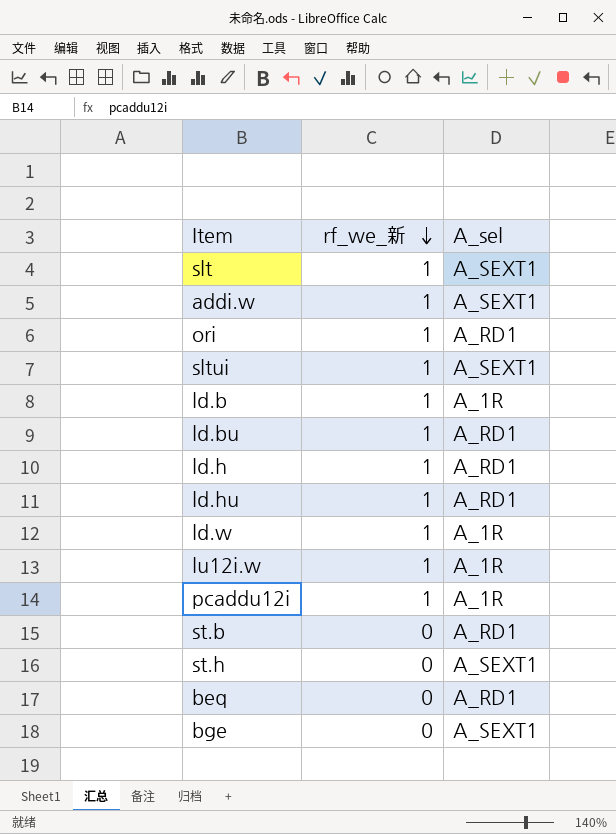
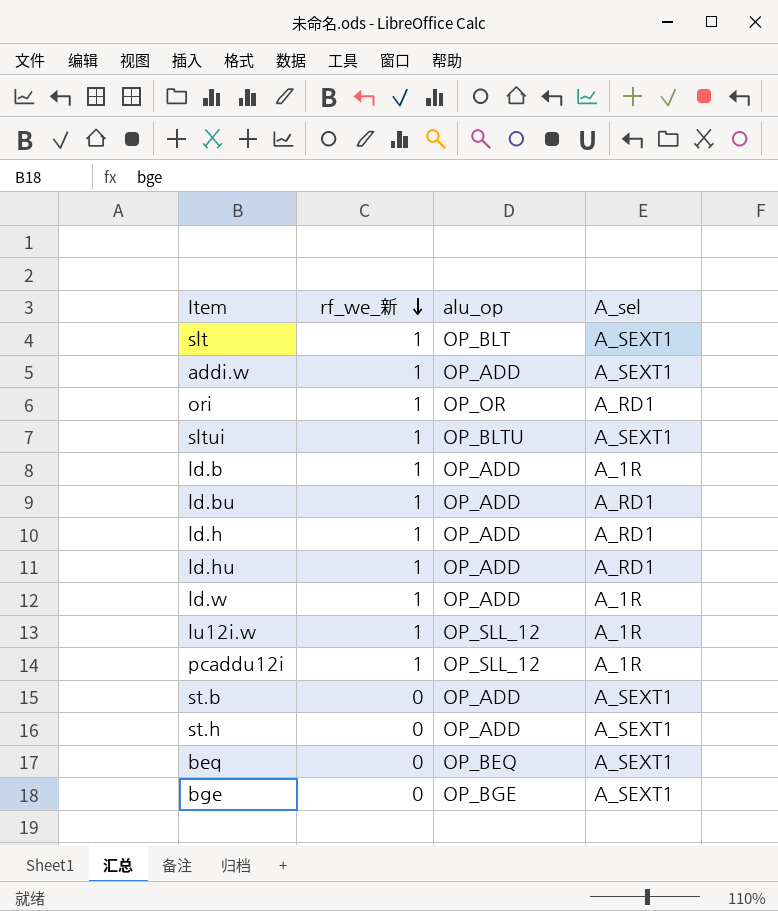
column alu_op | position: none -> 3
st.b | A_sel: A_RD1 -> A_SEXT1
beq | A_sel: A_RD1 -> A_SEXT1

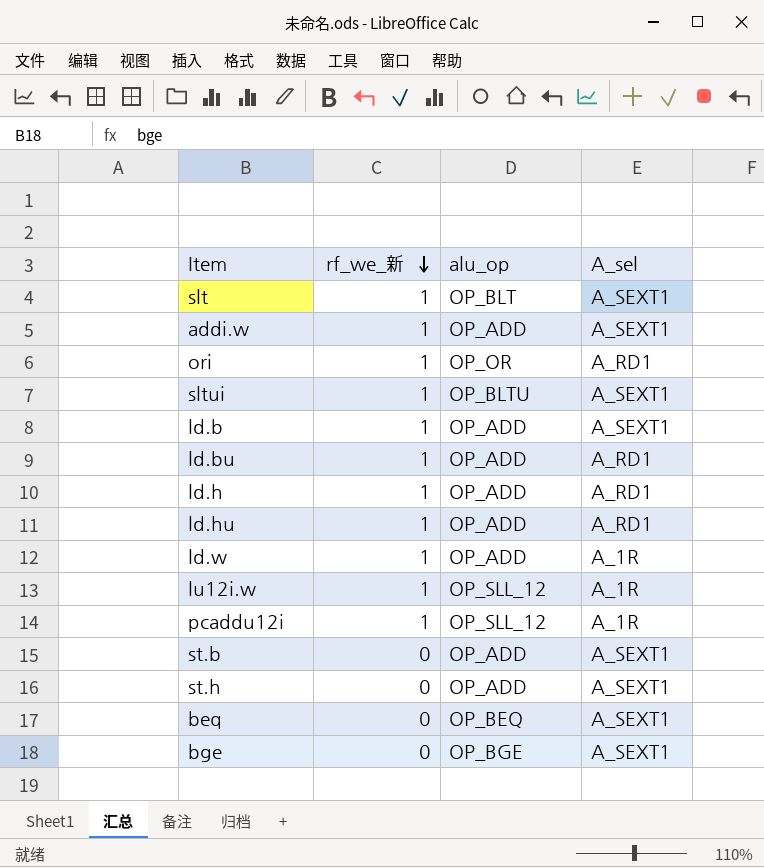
ld.b | A_sel: A_1R -> A_SEXT1

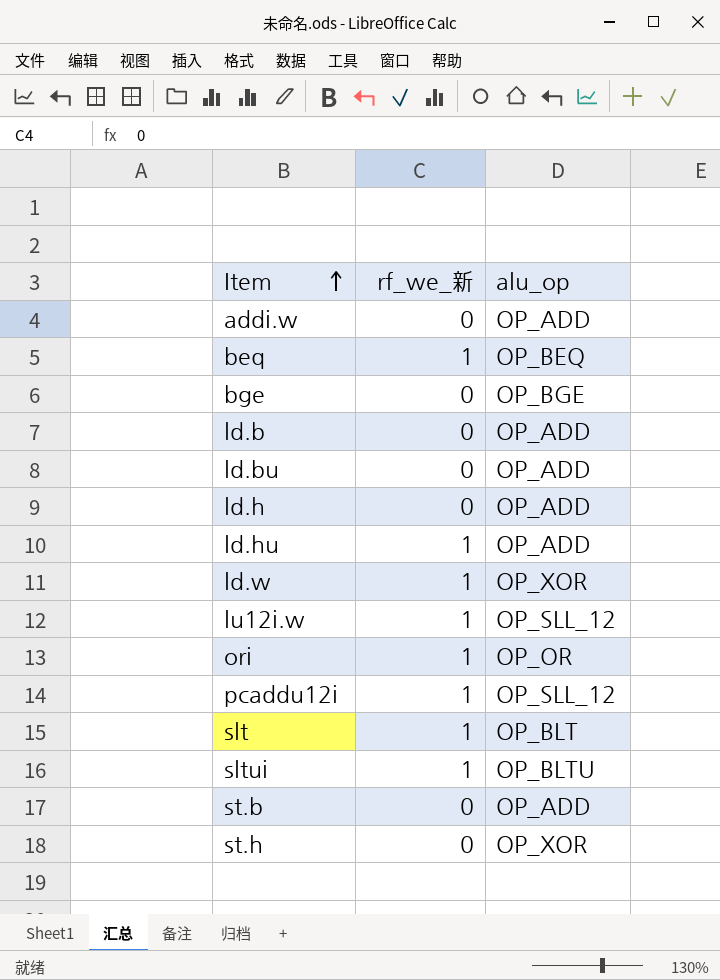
row order: rf_we_新 descending -> Item ascending
column A_sel | position: 4 -> none
addi.w | rf_we_新: 1 -> 0
beq | rf_we_新: 0 -> 1
ld.b | rf_we_新: 1 -> 0
ld.bu | rf_we_新: 1 -> 0
ld.h | rf_we_新: 1 -> 0
ld.w | alu_op: OP_ADD -> OP_XOR
st.h | alu_op: OP_ADD -> OP_XOR

